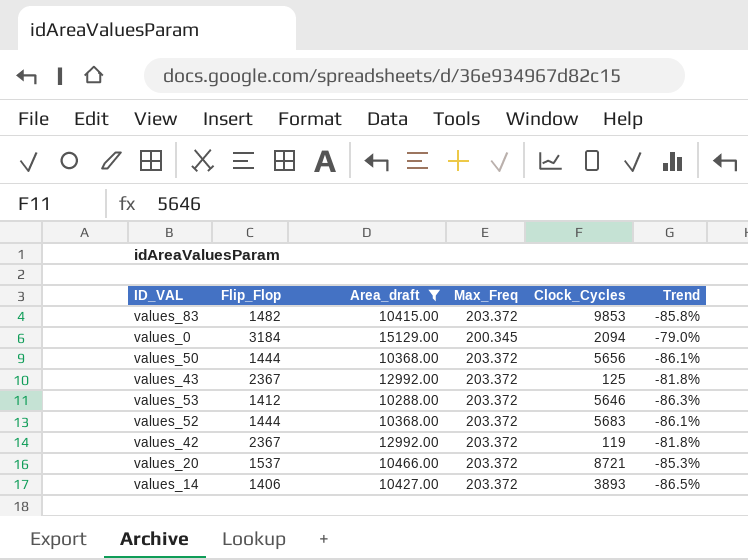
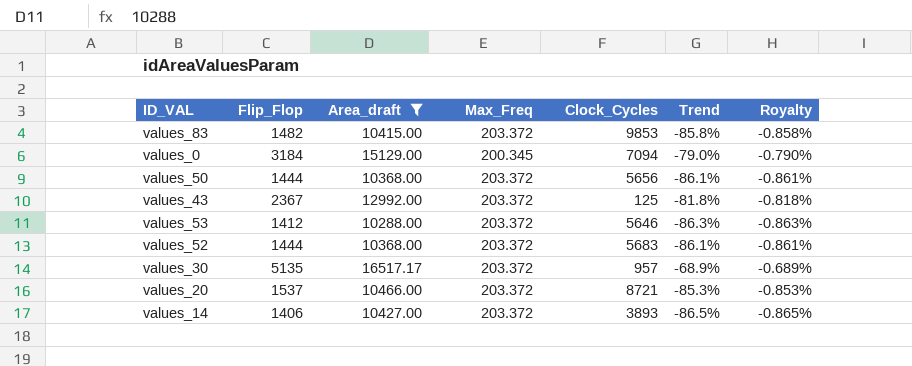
column Royalty | formula: none -> [Trend] * 0.01
row values_42: 2367 | 12992.00 | 203.372 | 119 | -81.8% -> none
values_0 | Clock_Cycles: 2094 -> 7094
row values_30: none -> 5135 | 16517.17 | 203.372 | 957 | -68.9% | -0.689%

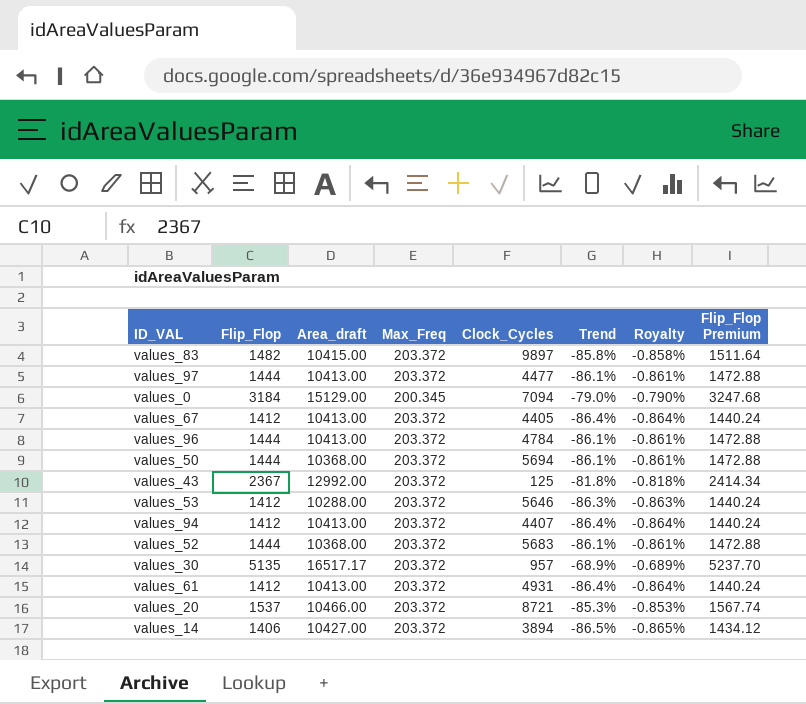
filter: Area_draft != 10413.00 -> none
column Flip_Flop Premium | formula: none -> [Flip_Flop] * 1.02
values_83 | Clock_Cycles: 9853 -> 9897
values_50 | Clock_Cycles: 5656 -> 5694
values_14 | Clock_Cycles: 3893 -> 3894

